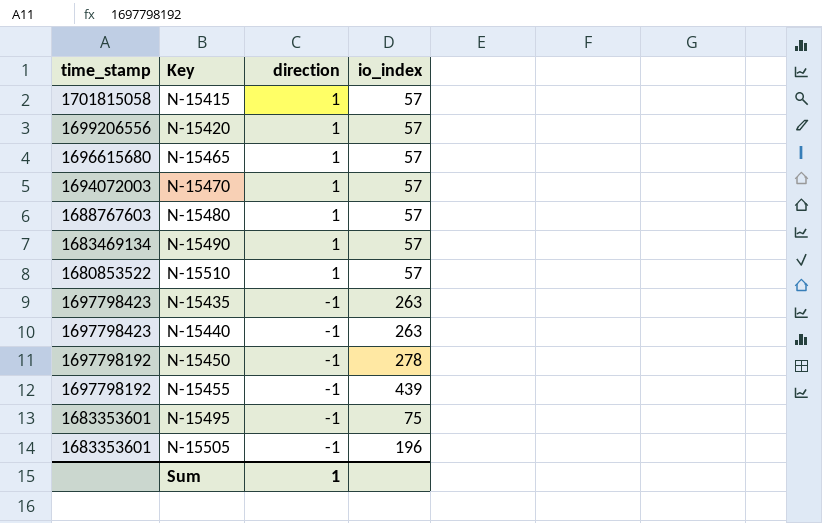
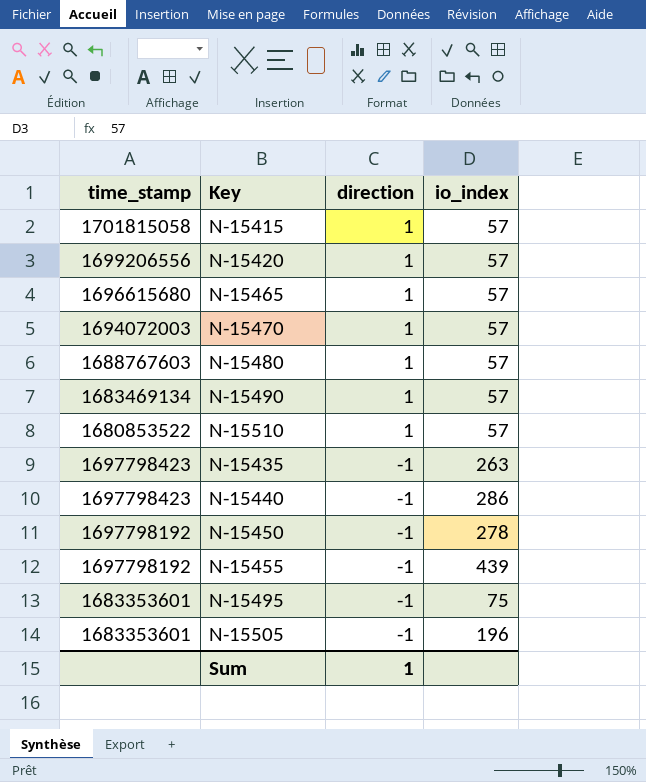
N-15440 | io_index: 263 -> 286

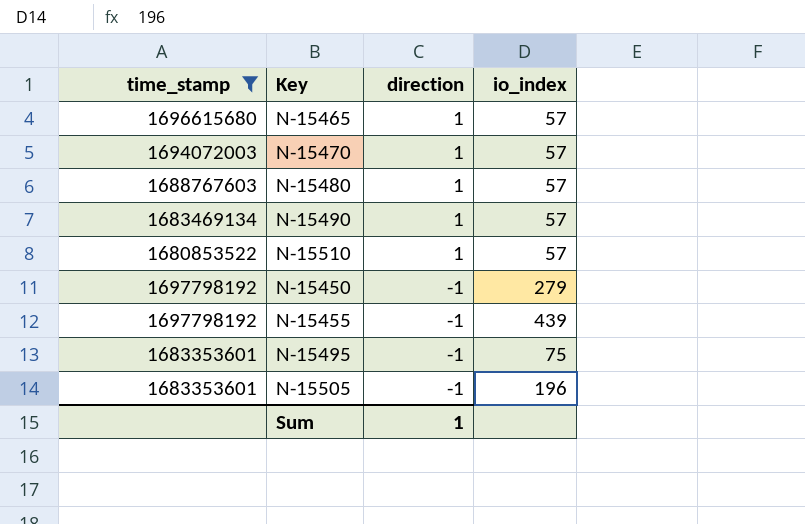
filter: none -> time_stamp <= 1697798192
N-15450 | io_index: 278 -> 279

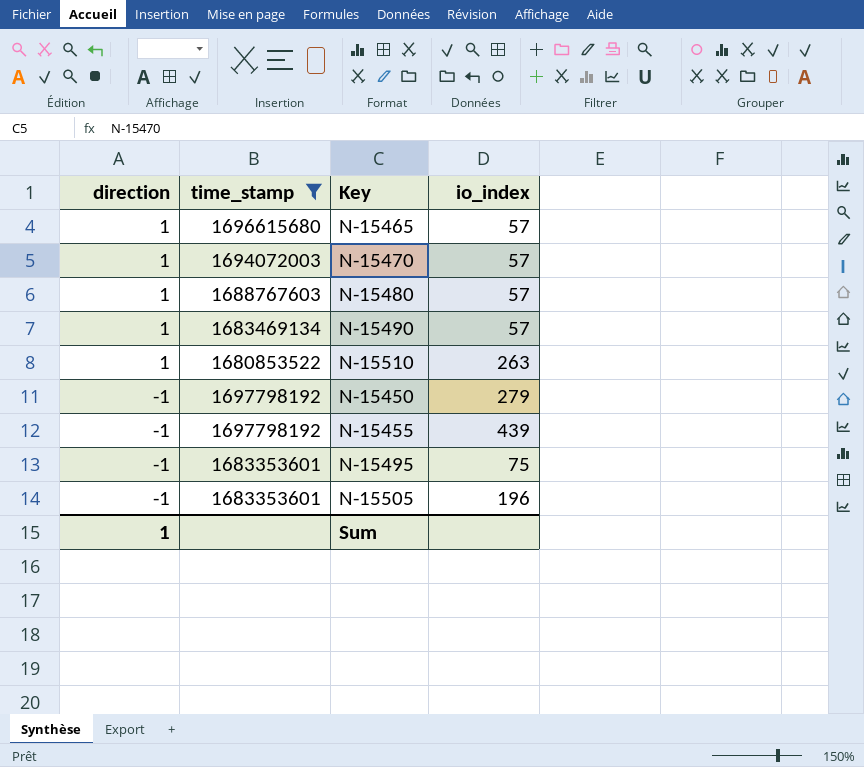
column direction | position: 3 -> 1
N-15510 | io_index: 57 -> 263

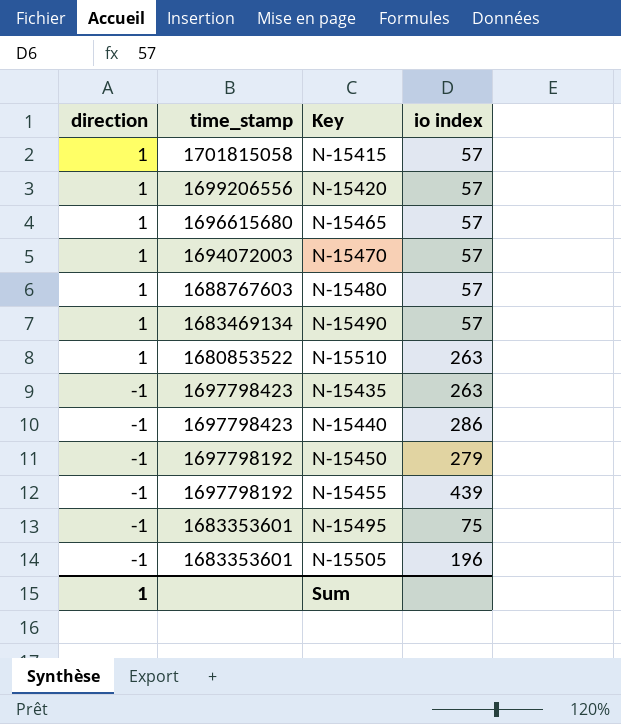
filter: time_stamp <= 1697798192 -> none
column name: io_index -> io index

